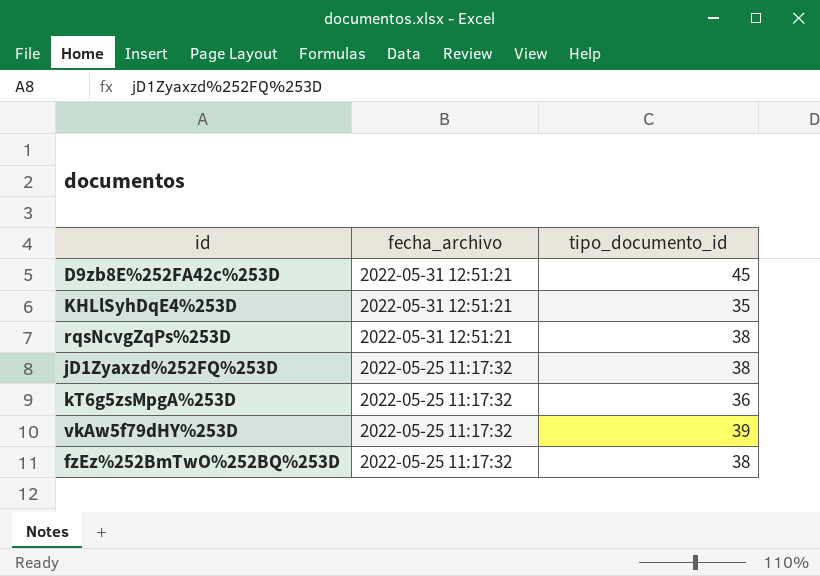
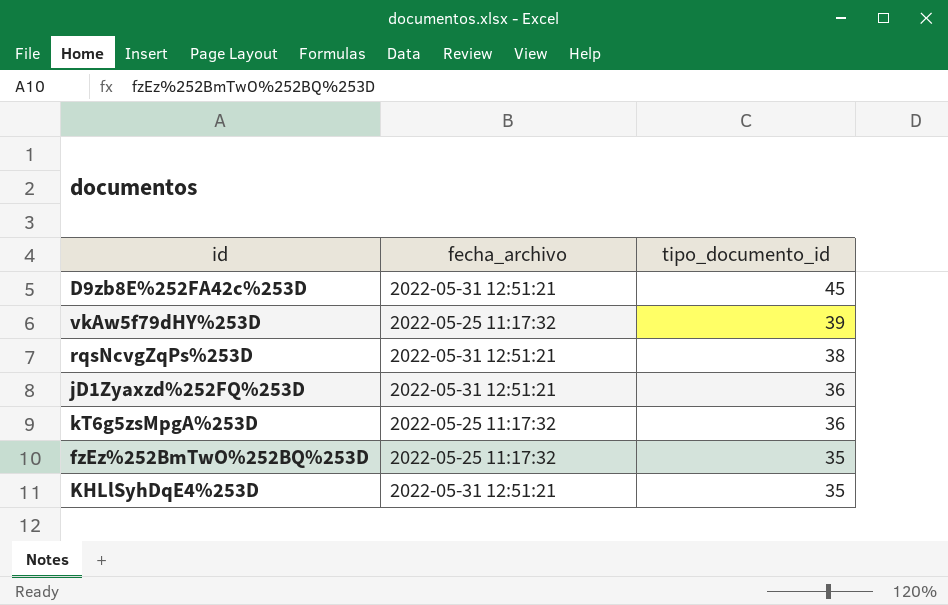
row order: fecha_archivo descending -> tipo_documento_id descending
jD1Zyaxzd%252FQ%253D | fecha_archivo: 2022-05-25 11:17:32 -> 2022-05-31 12:51:21
jD1Zyaxzd%252FQ%253D | tipo_documento_id: 38 -> 36
fzEz%252BmTwO%252BQ%253D | tipo_documento_id: 38 -> 35

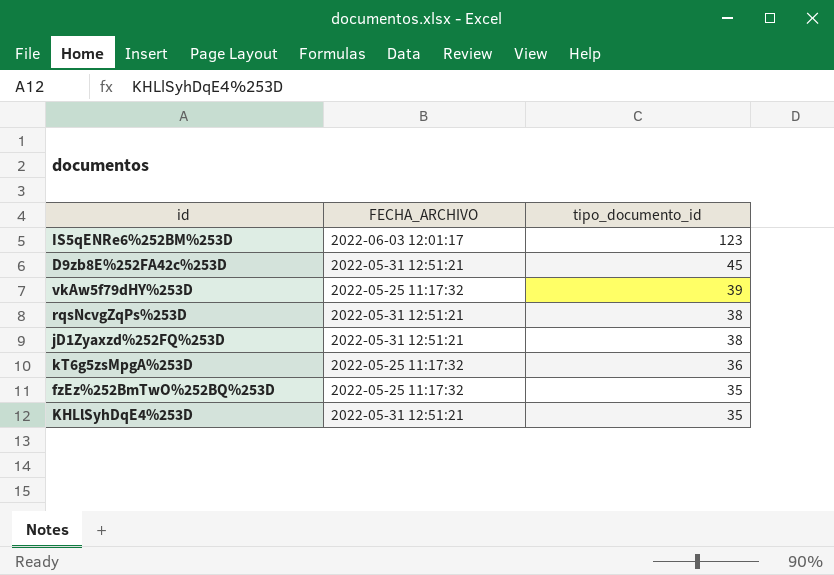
column name: fecha_archivo -> FECHA_ARCHIVO
row IS5qENRe6%252BM%253D: none -> 2022-06-03 12:01:17 | 123
jD1Zyaxzd%252FQ%253D | tipo_documento_id: 36 -> 38

